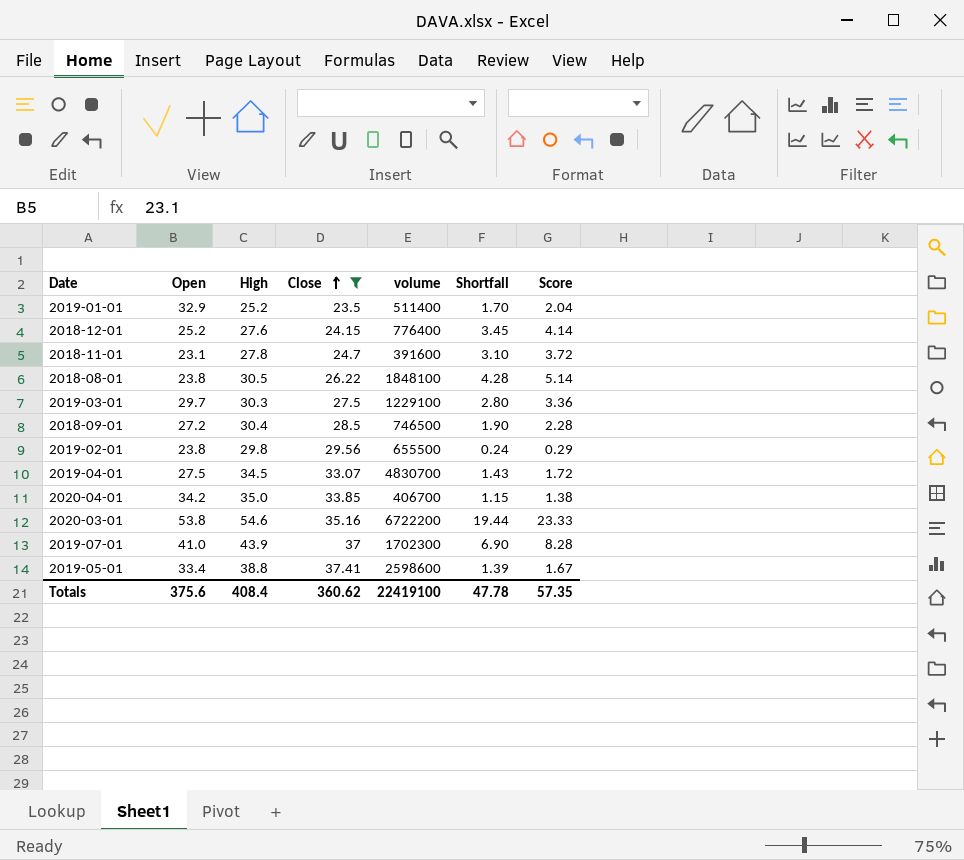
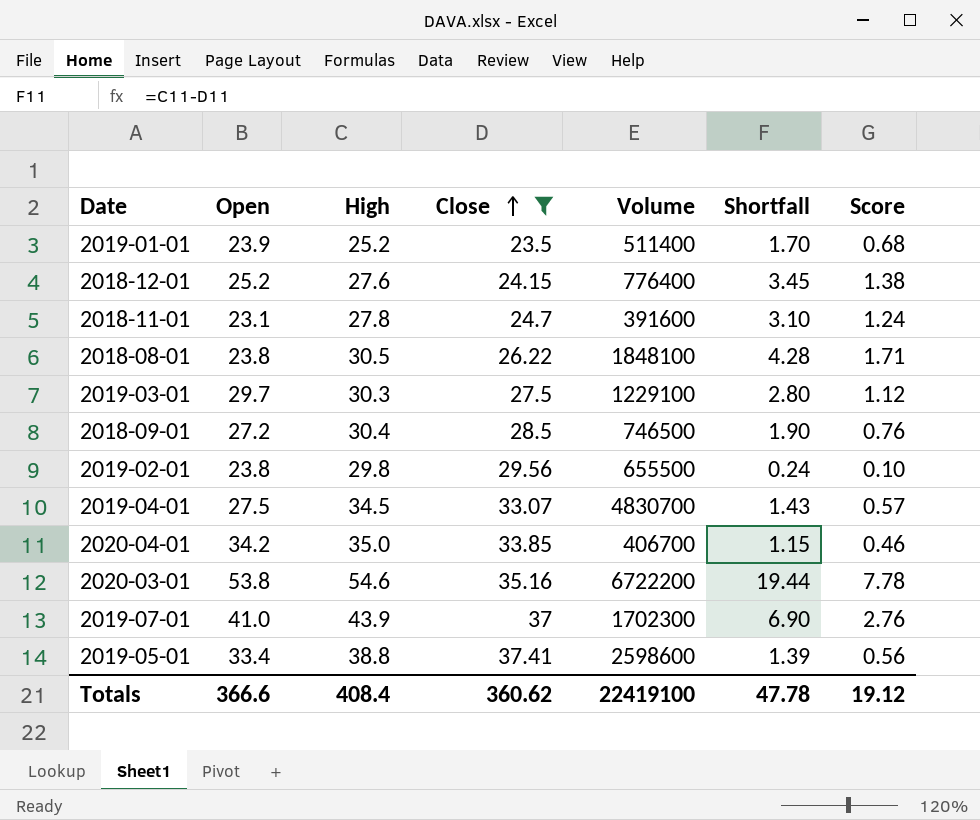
column name: volume -> Volume
column Score | formula: [Shortfall] * 1.2 -> [Shortfall] * 0.4
2019-01-01 | Open: 32.9 -> 23.9
Totals | Open: 375.6 -> 366.6
Totals | Score: 57.35 -> 19.12

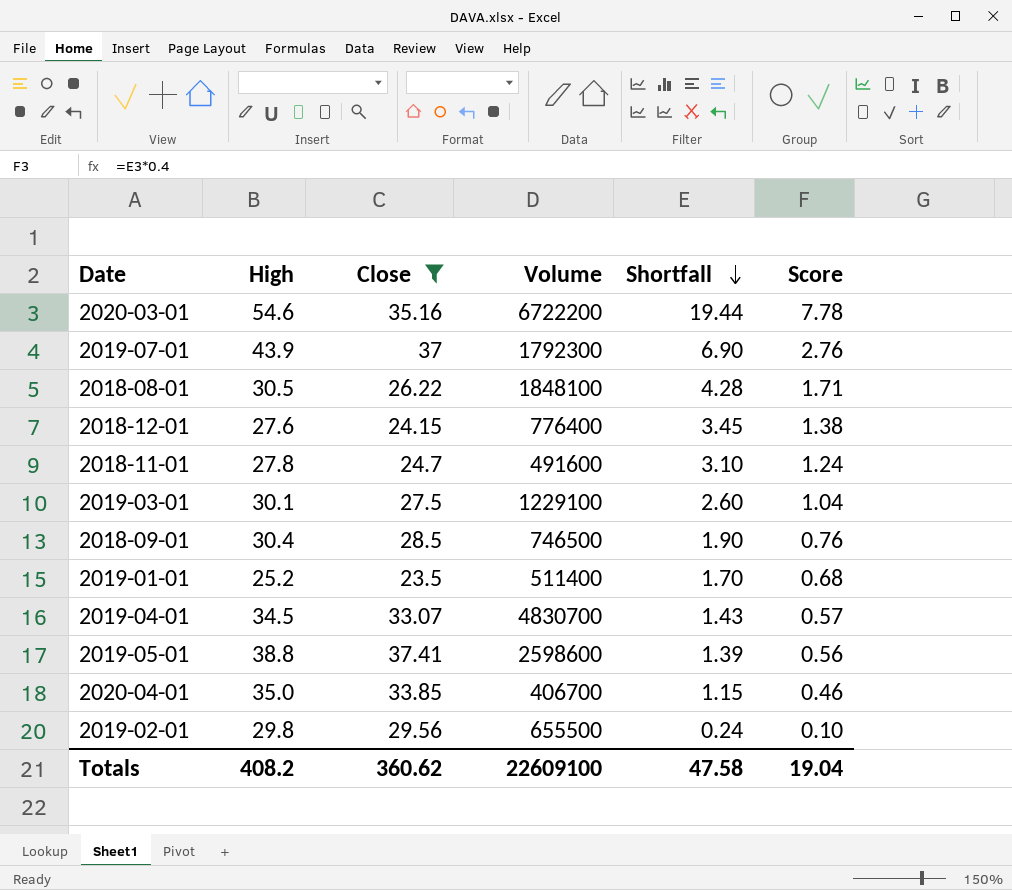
row order: Close ascending -> Shortfall descending
column Open | position: 2 -> none
2019-07-01 | Volume: 1702300 -> 1792300
2018-11-01 | Volume: 391600 -> 491600
2019-03-01 | High: 30.3 -> 30.1
2019-03-01 | Shortfall: 2.80 -> 2.60
2019-03-01 | Score: 1.12 -> 1.04
Totals | High: 408.4 -> 408.2
Totals | Volume: 22419100 -> 22609100
Totals | Shortfall: 47.78 -> 47.58
Totals | Score: 19.12 -> 19.04

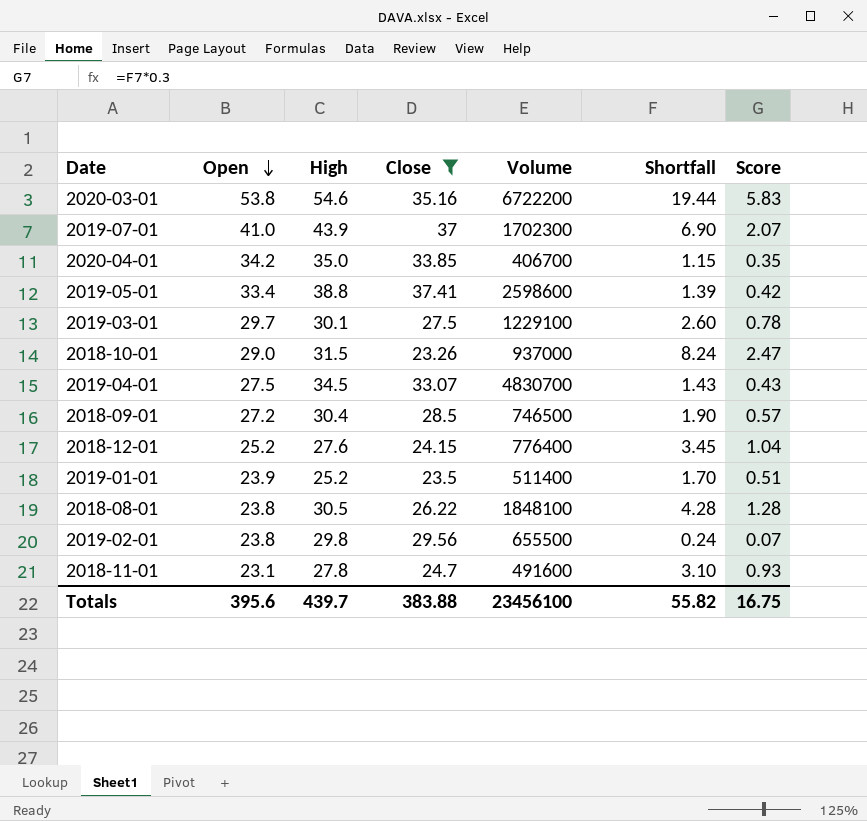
row order: Shortfall descending -> Open descending
column Open | position: none -> 2
column Score | formula: [Shortfall] * 0.4 -> [Shortfall] * 0.3
2019-07-01 | Volume: 1792300 -> 1702300
row 2018-10-01: none -> 29.0 | 31.5 | 23.26 | 937000 | 8.24 | 2.47
Totals | High: 408.2 -> 439.7
Totals | Close: 360.62 -> 383.88
Totals | Volume: 22609100 -> 23456100
Totals | Shortfall: 47.58 -> 55.82
Totals | Score: 19.04 -> 16.75

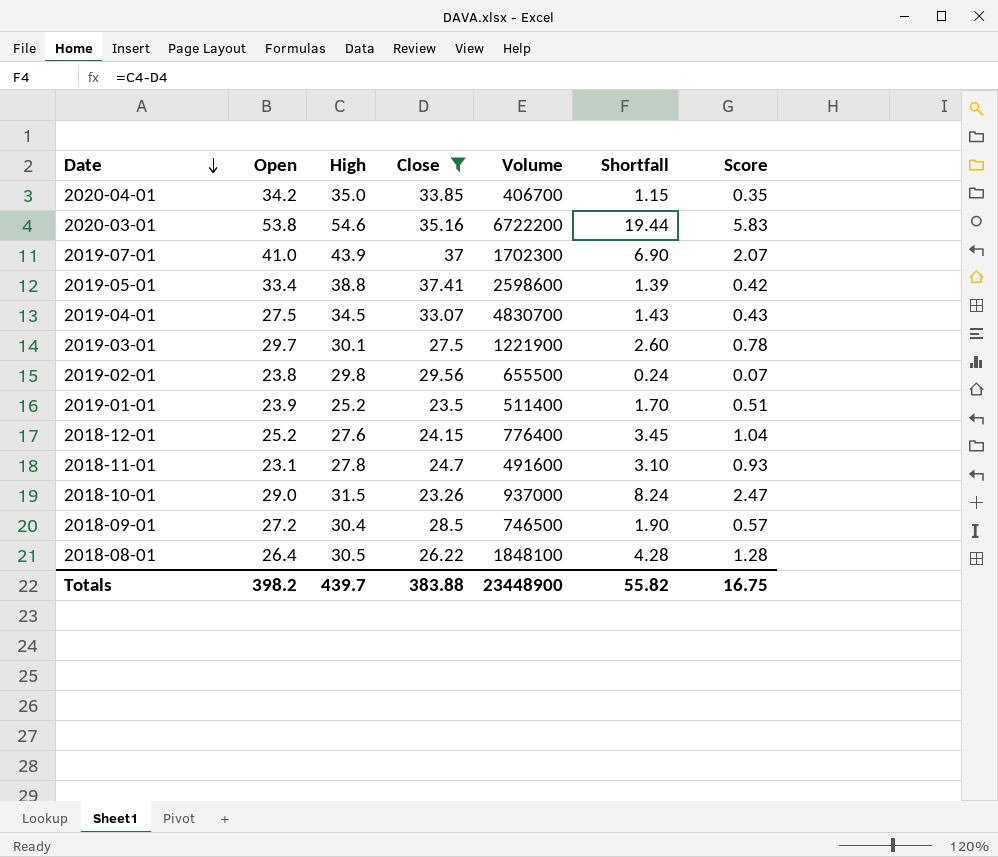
row order: Open descending -> Date descending
2019-03-01 | Volume: 1229100 -> 1221900
2018-08-01 | Open: 23.8 -> 26.4
Totals | Open: 395.6 -> 398.2
Totals | Volume: 23456100 -> 23448900

